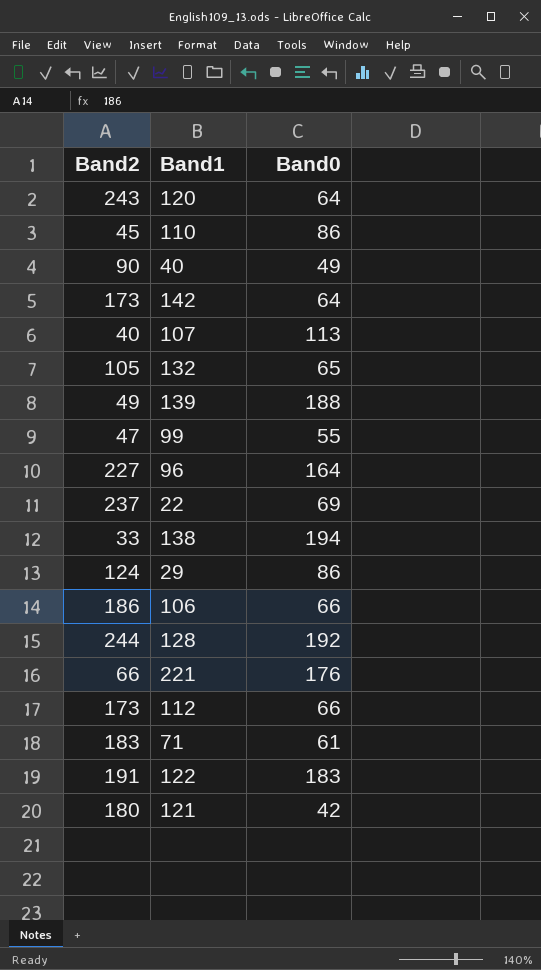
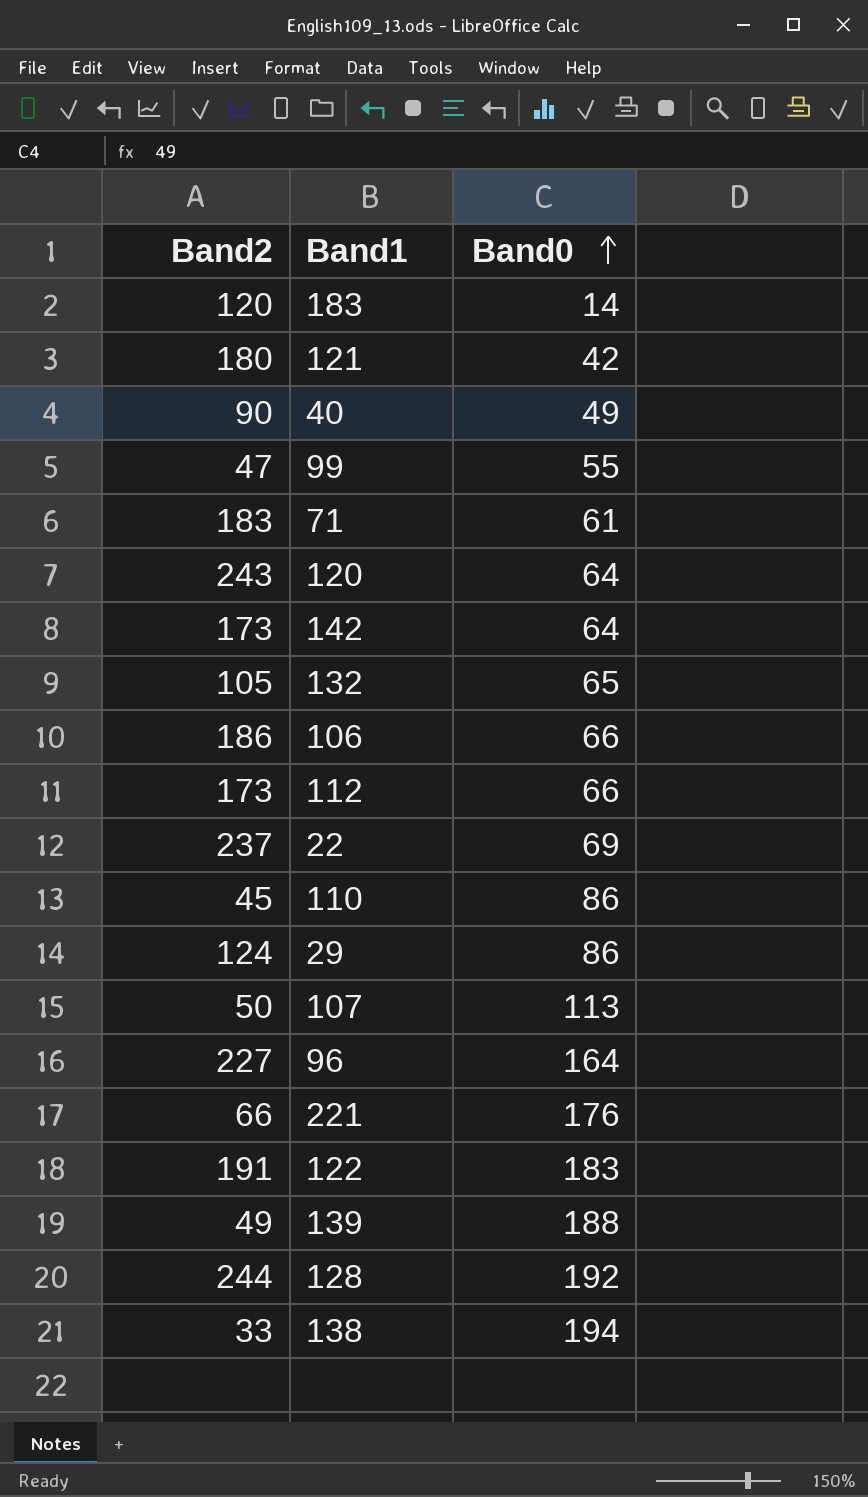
row order: none -> Band0 ascending
row 183: none -> 120 | 14
107 | Band2: 40 -> 50

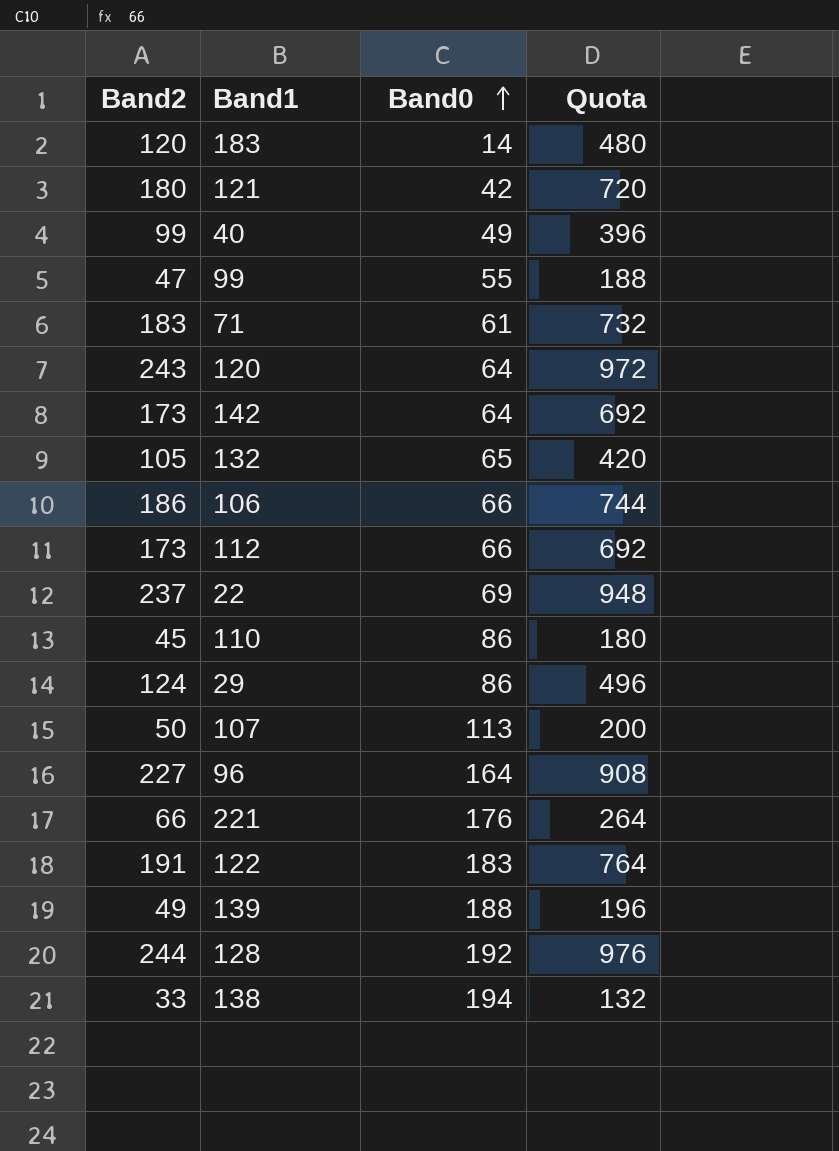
column Quota | formula: none -> [Band2] * 4
40 | Band2: 90 -> 99

